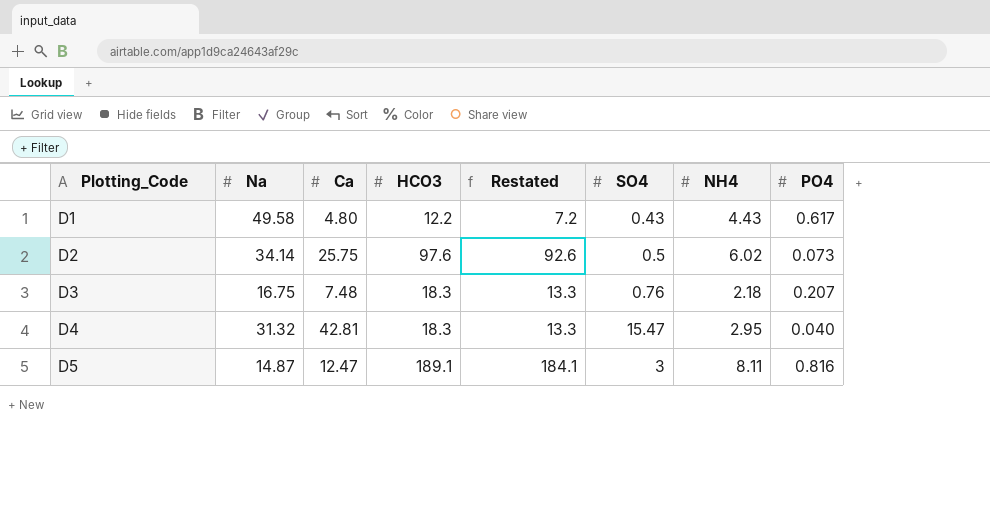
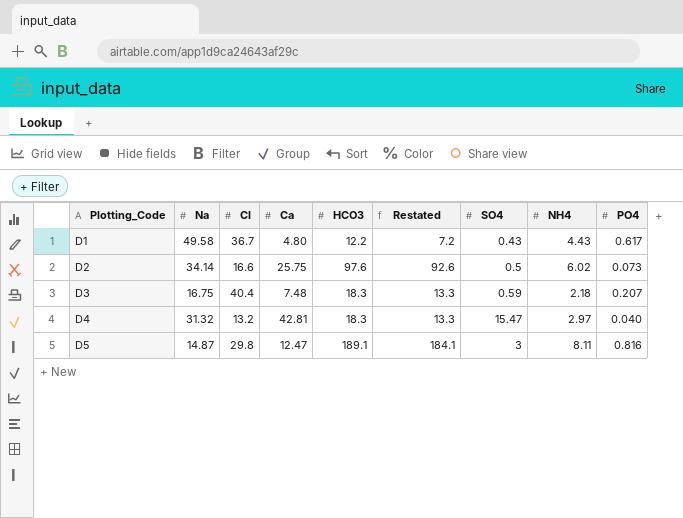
column Cl | position: none -> 3
D3 | SO4: 0.76 -> 0.59
D4 | NH4: 2.95 -> 2.97

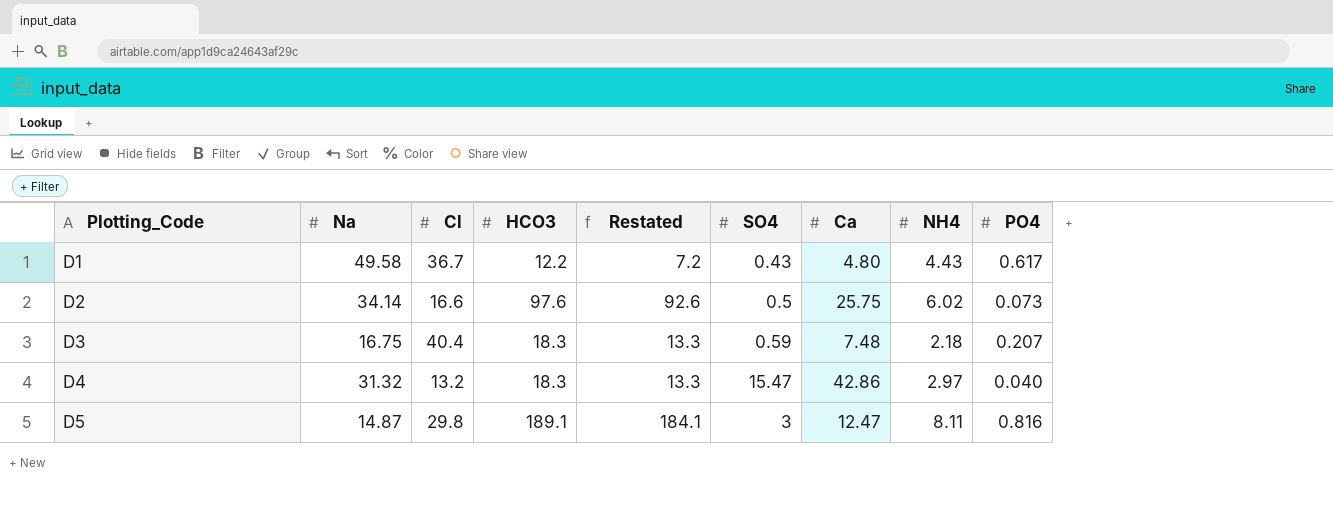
column Ca | position: 4 -> 7
D4 | Ca: 42.81 -> 42.86

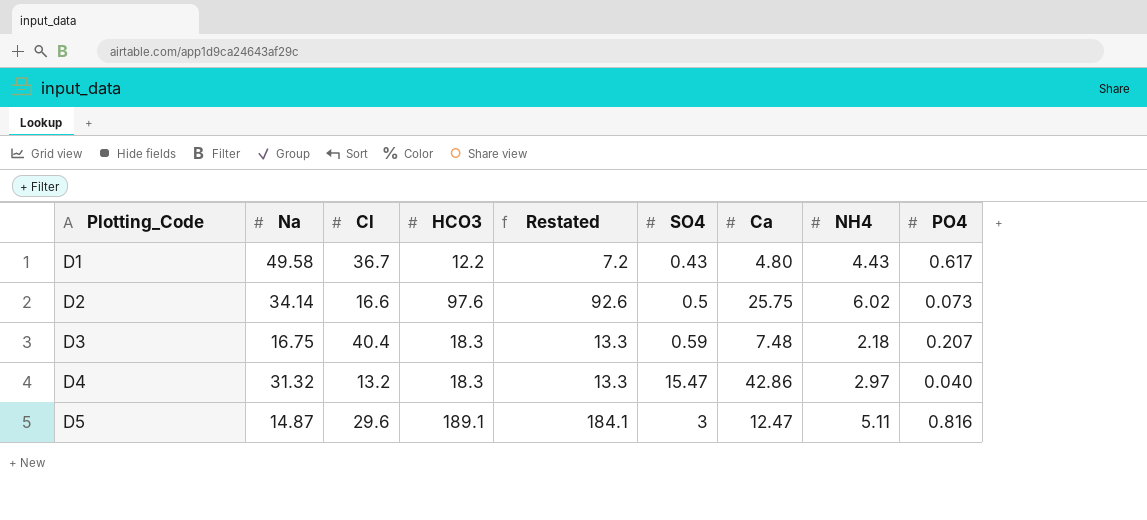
D5 | Cl: 29.8 -> 29.6
D5 | NH4: 8.11 -> 5.11

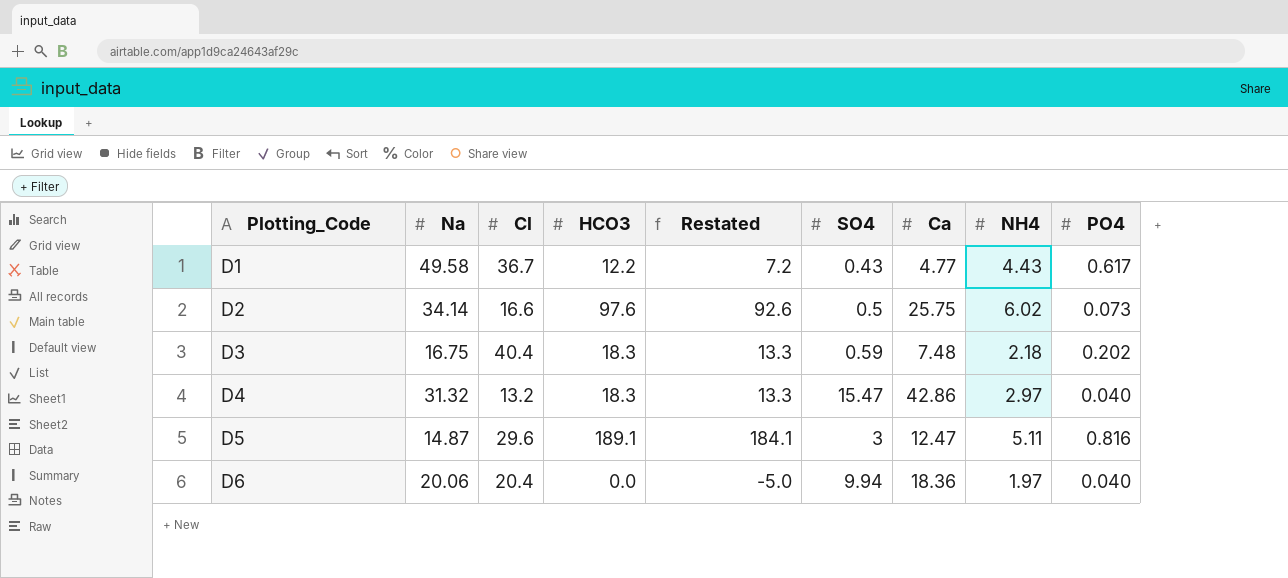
D1 | Ca: 4.80 -> 4.77
D3 | PO4: 0.207 -> 0.202
row D6: none -> 20.06 | 20.4 | 0.0 | -5.0 | 9.94 | 18.36 | 1.97 | 0.040

